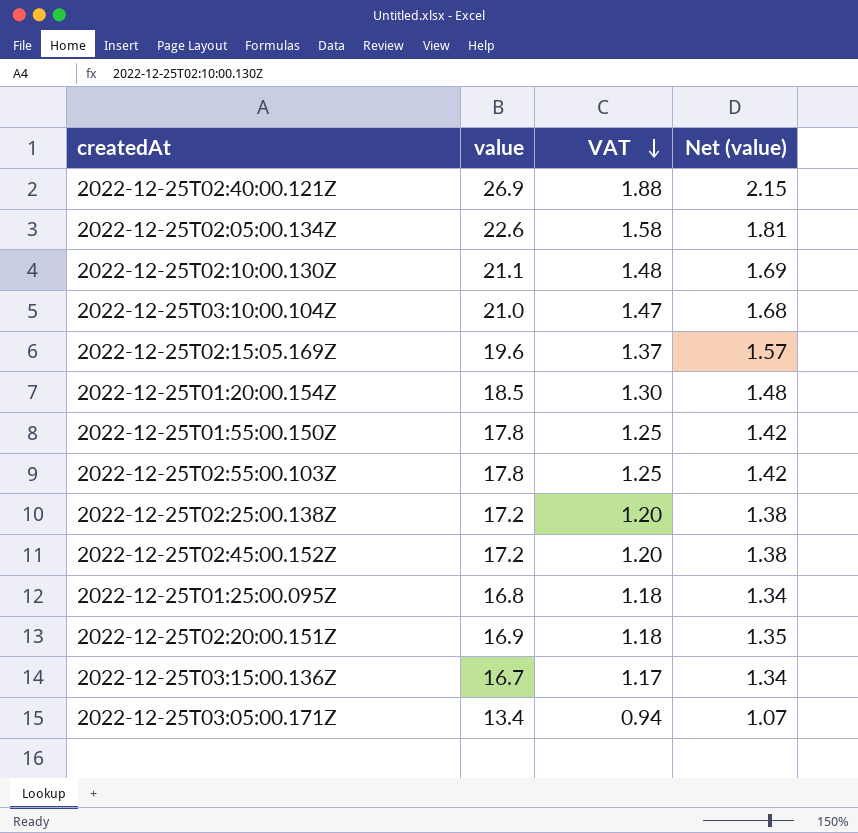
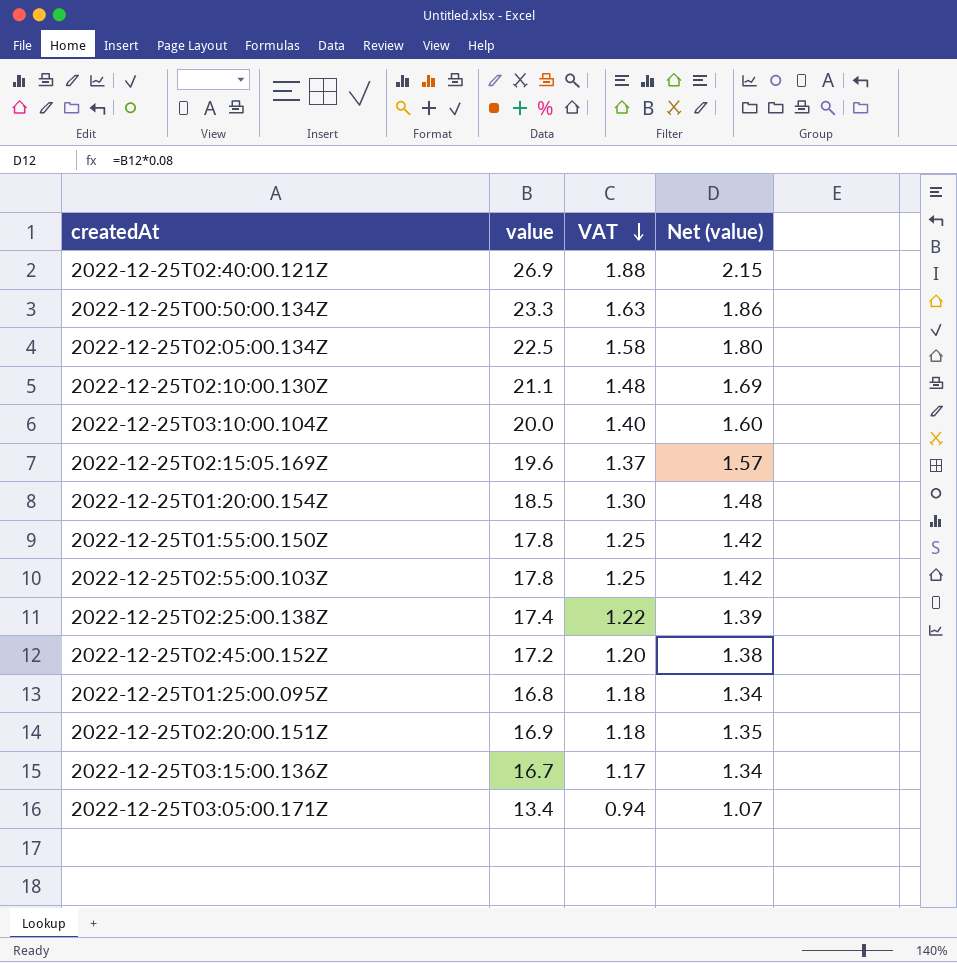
row 2022-12-25T00:50:00.134Z: none -> 23.3 | 1.63 | 1.86
2022-12-25T02:05:00.134Z | value: 22.6 -> 22.5
2022-12-25T02:05:00.134Z | Net (value): 1.81 -> 1.80
2022-12-25T03:10:00.104Z | value: 21.0 -> 20.0
2022-12-25T03:10:00.104Z | VAT: 1.47 -> 1.40
2022-12-25T03:10:00.104Z | Net (value): 1.68 -> 1.60
2022-12-25T02:25:00.138Z | value: 17.2 -> 17.4
2022-12-25T02:25:00.138Z | VAT: 1.20 -> 1.22
2022-12-25T02:25:00.138Z | Net (value): 1.38 -> 1.39

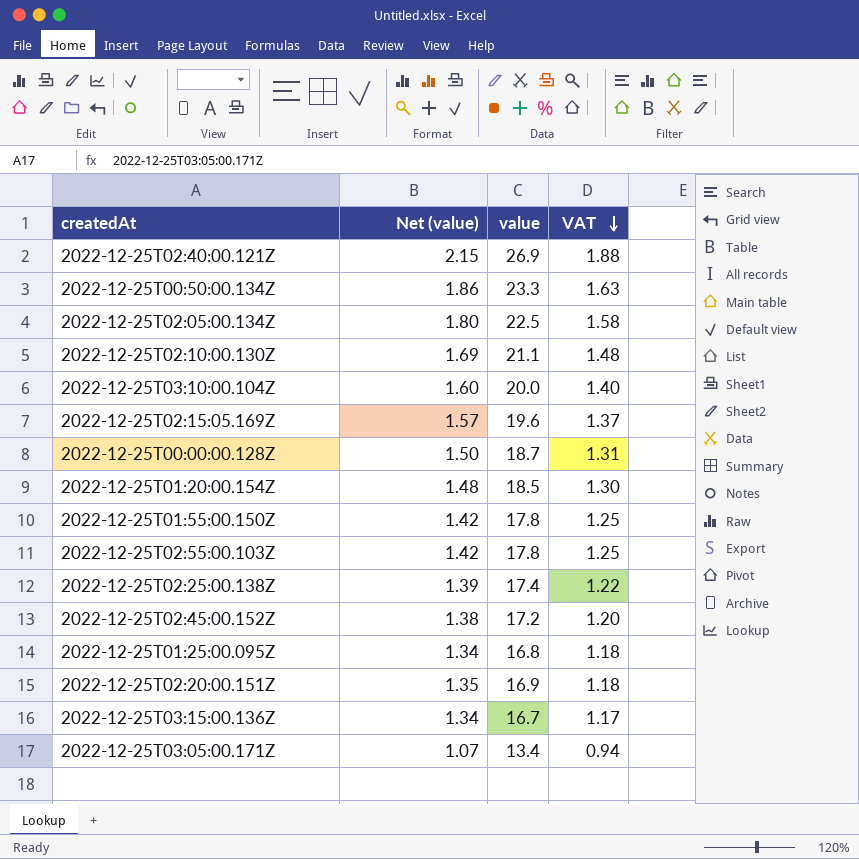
column Net (value) | position: 4 -> 2
row 2022-12-25T00:00:00.128Z: none -> 1.50 | 18.7 | 1.31

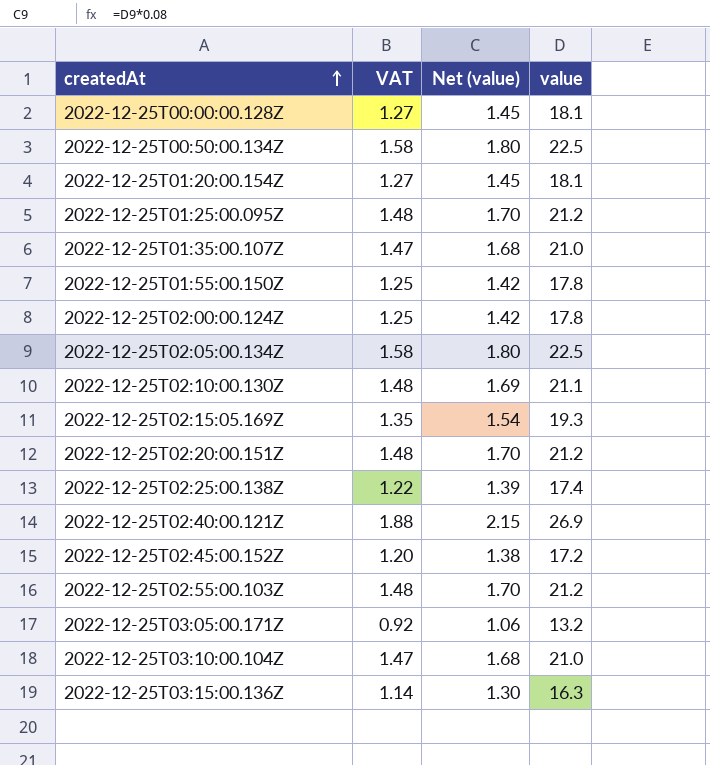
row order: VAT descending -> createdAt ascending
column VAT | position: 4 -> 2
2022-12-25T00:00:00.128Z | VAT: 1.31 -> 1.27
2022-12-25T00:00:00.128Z | Net (value): 1.50 -> 1.45
2022-12-25T00:00:00.128Z | value: 18.7 -> 18.1
2022-12-25T00:50:00.134Z | VAT: 1.63 -> 1.58
2022-12-25T00:50:00.134Z | Net (value): 1.86 -> 1.80
2022-12-25T00:50:00.134Z | value: 23.3 -> 22.5
2022-12-25T01:20:00.154Z | VAT: 1.30 -> 1.27
2022-12-25T01:20:00.154Z | Net (value): 1.48 -> 1.45
2022-12-25T01:20:00.154Z | value: 18.5 -> 18.1
2022-12-25T01:25:00.095Z | VAT: 1.18 -> 1.48
2022-12-25T01:25:00.095Z | Net (value): 1.34 -> 1.70
2022-12-25T01:25:00.095Z | value: 16.8 -> 21.2
row 2022-12-25T01:35:00.107Z: none -> 1.47 | 1.68 | 21.0
row 2022-12-25T02:00:00.124Z: none -> 1.25 | 1.42 | 17.8
2022-12-25T02:15:05.169Z | VAT: 1.37 -> 1.35
2022-12-25T02:15:05.169Z | Net (value): 1.57 -> 1.54
2022-12-25T02:15:05.169Z | value: 19.6 -> 19.3
2022-12-25T02:20:00.151Z | VAT: 1.18 -> 1.48
2022-12-25T02:20:00.151Z | Net (value): 1.35 -> 1.70
2022-12-25T02:20:00.151Z | value: 16.9 -> 21.2
2022-12-25T02:55:00.103Z | VAT: 1.25 -> 1.48
2022-12-25T02:55:00.103Z | Net (value): 1.42 -> 1.70
2022-12-25T02:55:00.103Z | value: 17.8 -> 21.2
2022-12-25T03:05:00.171Z | VAT: 0.94 -> 0.92
2022-12-25T03:05:00.171Z | Net (value): 1.07 -> 1.06
2022-12-25T03:05:00.171Z | value: 13.4 -> 13.2
2022-12-25T03:10:00.104Z | VAT: 1.40 -> 1.47
2022-12-25T03:10:00.104Z | Net (value): 1.60 -> 1.68
2022-12-25T03:10:00.104Z | value: 20.0 -> 21.0
2022-12-25T03:15:00.136Z | VAT: 1.17 -> 1.14
2022-12-25T03:15:00.136Z | Net (value): 1.34 -> 1.30
2022-12-25T03:15:00.136Z | value: 16.7 -> 16.3

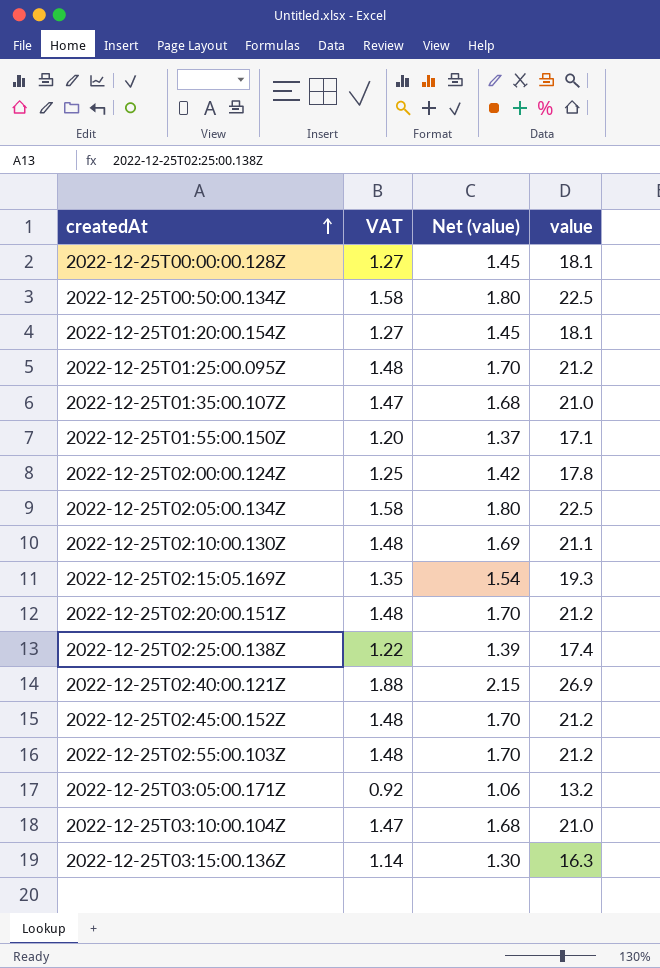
2022-12-25T01:55:00.150Z | VAT: 1.25 -> 1.20
2022-12-25T01:55:00.150Z | Net (value): 1.42 -> 1.37
2022-12-25T01:55:00.150Z | value: 17.8 -> 17.1
2022-12-25T02:45:00.152Z | VAT: 1.20 -> 1.48
2022-12-25T02:45:00.152Z | Net (value): 1.38 -> 1.70
2022-12-25T02:45:00.152Z | value: 17.2 -> 21.2

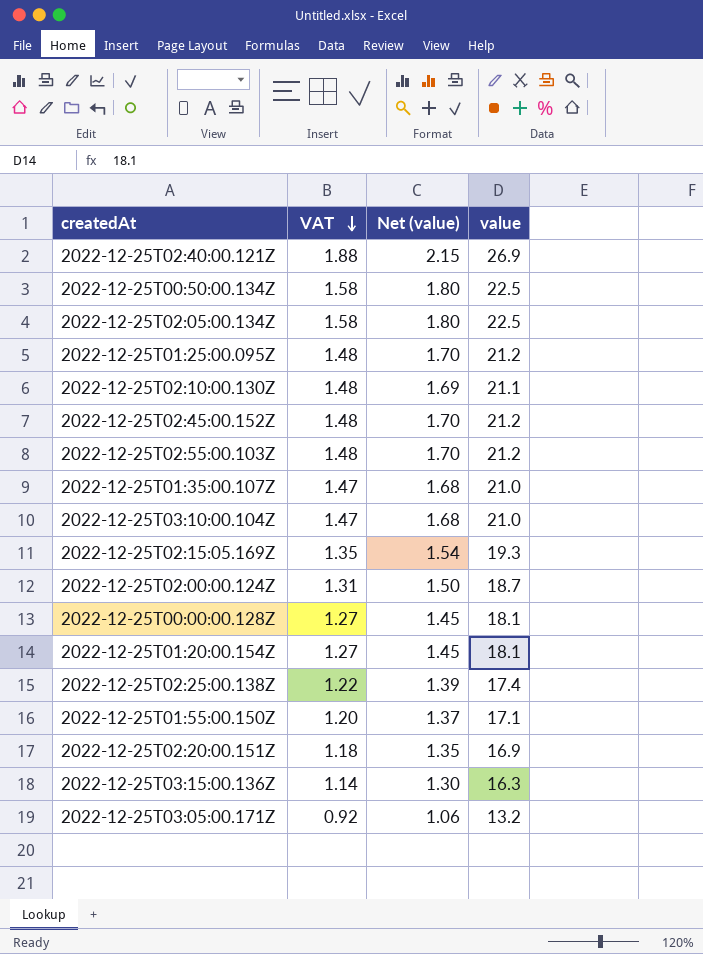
row order: createdAt ascending -> VAT descending
2022-12-25T02:00:00.124Z | VAT: 1.25 -> 1.31
2022-12-25T02:00:00.124Z | Net (value): 1.42 -> 1.50
2022-12-25T02:00:00.124Z | value: 17.8 -> 18.7
2022-12-25T02:20:00.151Z | VAT: 1.48 -> 1.18
2022-12-25T02:20:00.151Z | Net (value): 1.70 -> 1.35
2022-12-25T02:20:00.151Z | value: 21.2 -> 16.9

